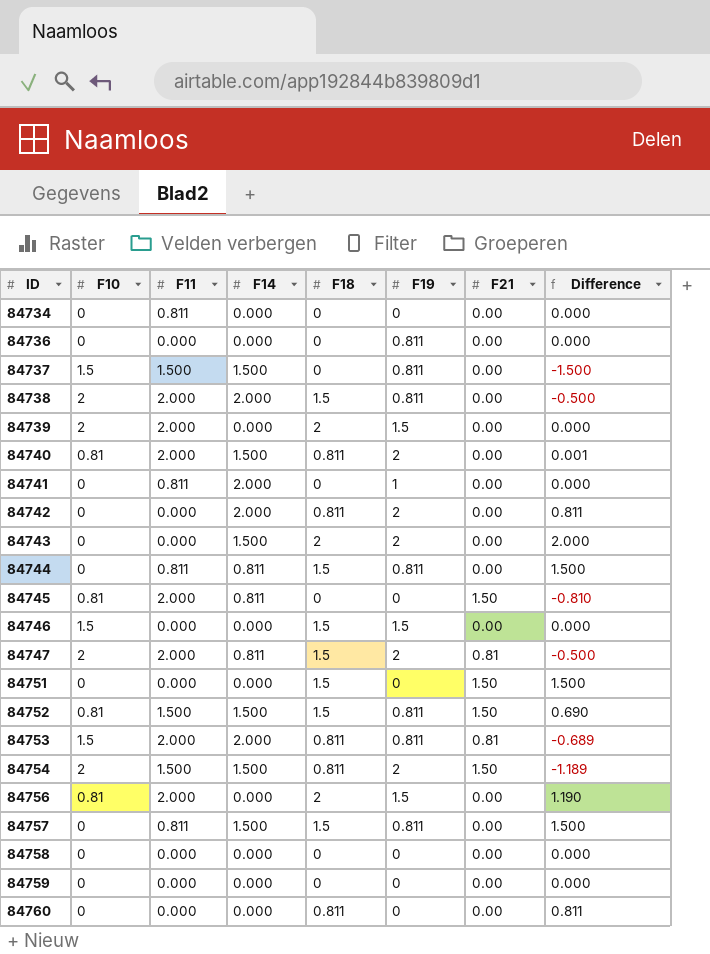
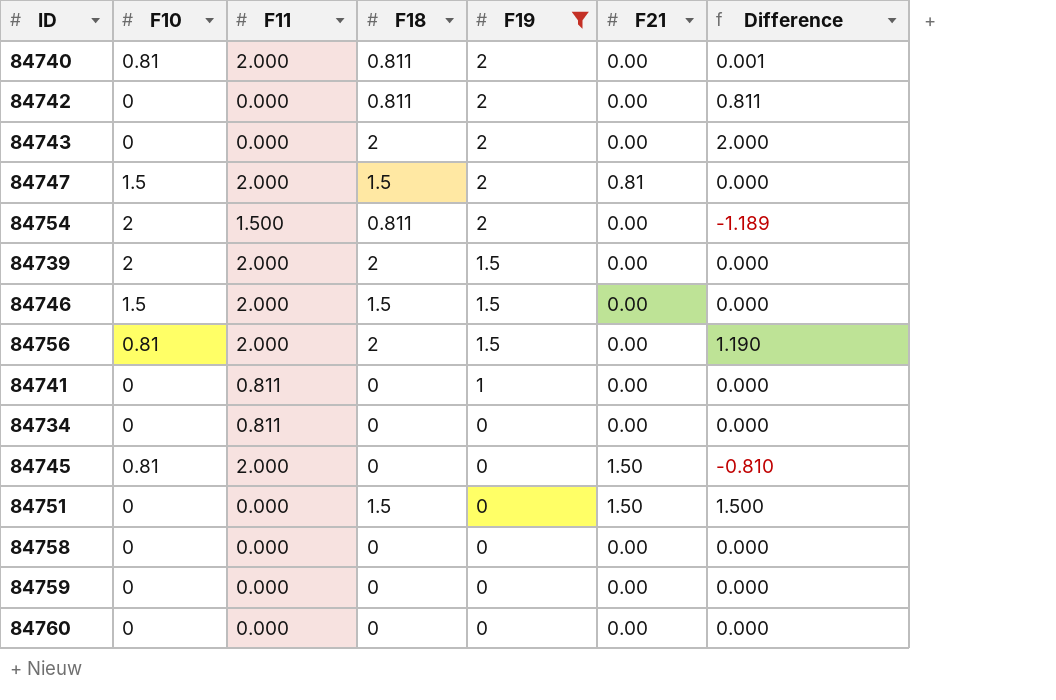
filter: none -> F19 != 0.811
row order: ID ascending -> F19 descending
column F14 | position: 4 -> none
84747 | F10: 2 -> 1.5
84747 | Difference: -0.500 -> 0.000
84754 | F21: 1.50 -> 0.00
84746 | F11: 0.000 -> 2.000
84760 | F18: 0.811 -> 0
84760 | Difference: 0.811 -> 0.000

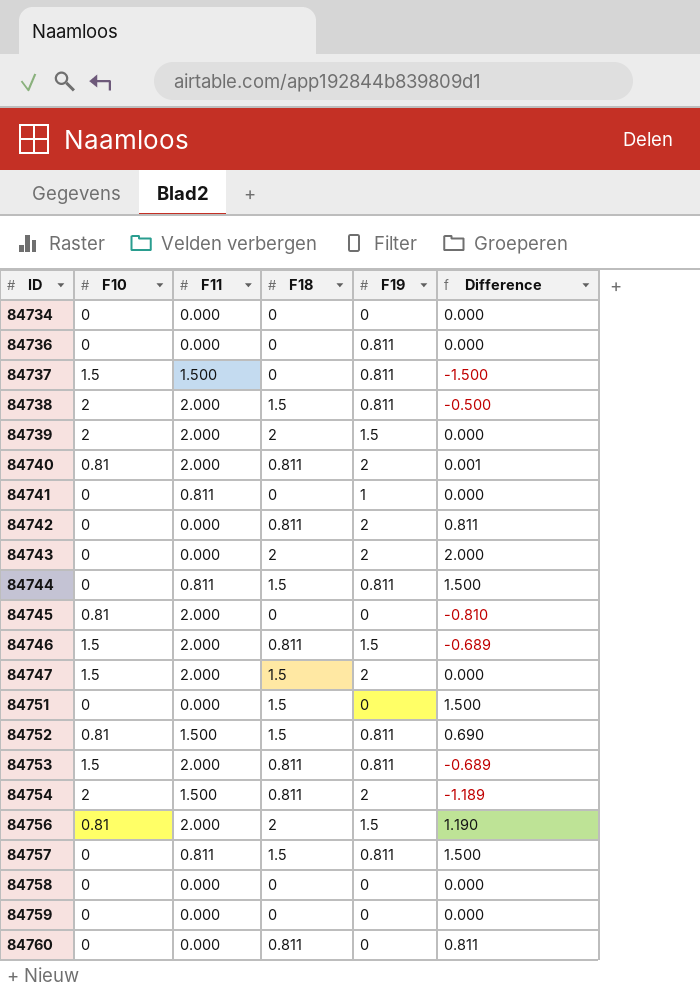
filter: F19 != 0.811 -> none
row order: F19 descending -> ID ascending
column F21 | position: 6 -> none
84734 | F11: 0.811 -> 0.000
84746 | F18: 1.5 -> 0.811
84746 | Difference: 0.000 -> -0.689
84760 | F18: 0 -> 0.811
84760 | Difference: 0.000 -> 0.811

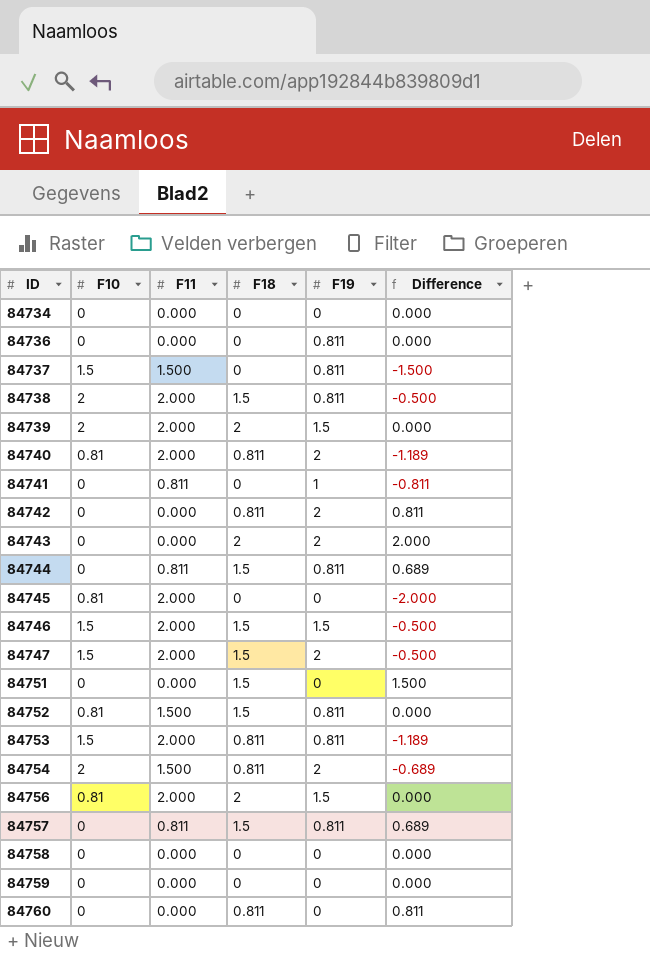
column Difference | formula: [F18] - [F10] -> [F18] - [F11]
84746 | F18: 0.811 -> 1.5

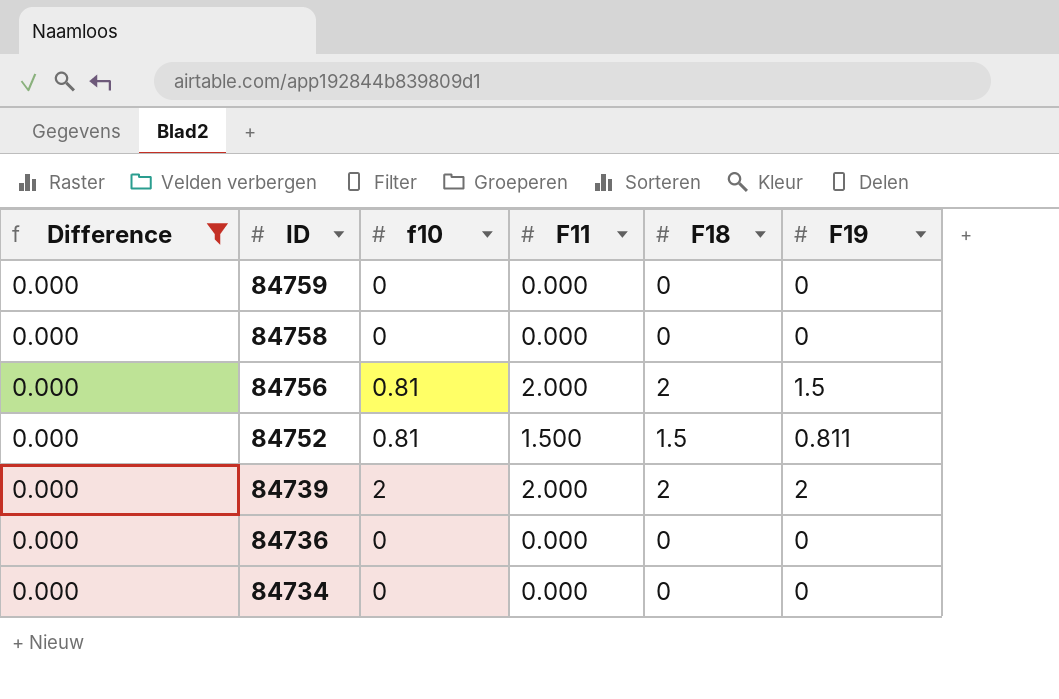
filter: none -> Difference = 0.000
row order: ID ascending -> ID descending
column Difference | position: 6 -> 1
column name: F10 -> f10
84739 | F19: 1.5 -> 2
84736 | F19: 0.811 -> 0

